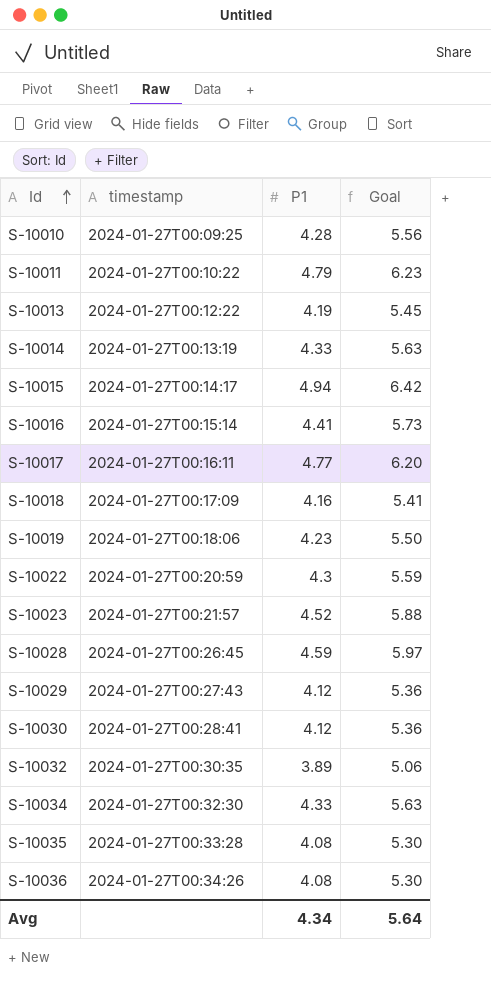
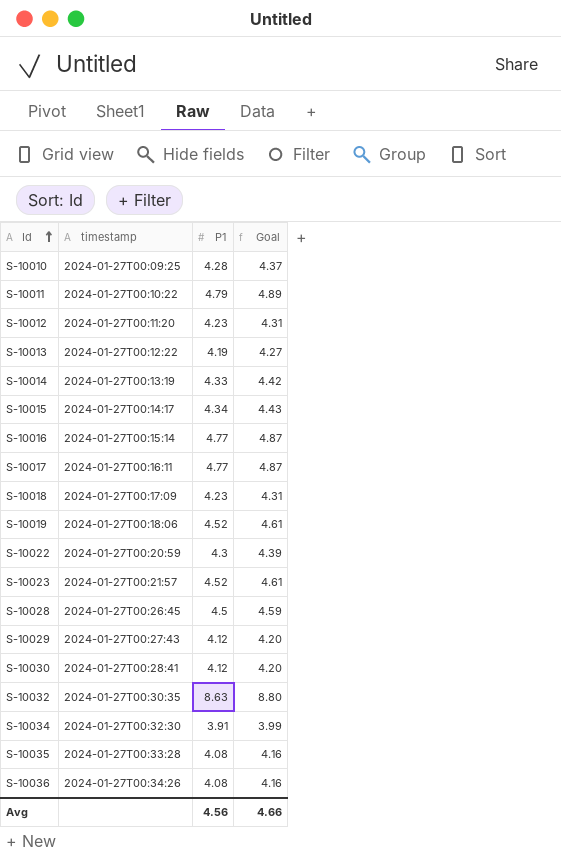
column Goal | formula: [P1] * 1.3 -> [P1] * 1.02
row S-10012: none -> 2024-01-27T00:11:20 | 4.23 | 4.31
S-10015 | P1: 4.94 -> 4.34
S-10016 | P1: 4.41 -> 4.77
S-10018 | P1: 4.16 -> 4.23
S-10019 | P1: 4.23 -> 4.52
S-10028 | P1: 4.59 -> 4.5
S-10032 | P1: 3.89 -> 8.63
S-10034 | P1: 4.33 -> 3.91
Avg | P1: 4.34 -> 4.56
Avg | Goal: 5.64 -> 4.66

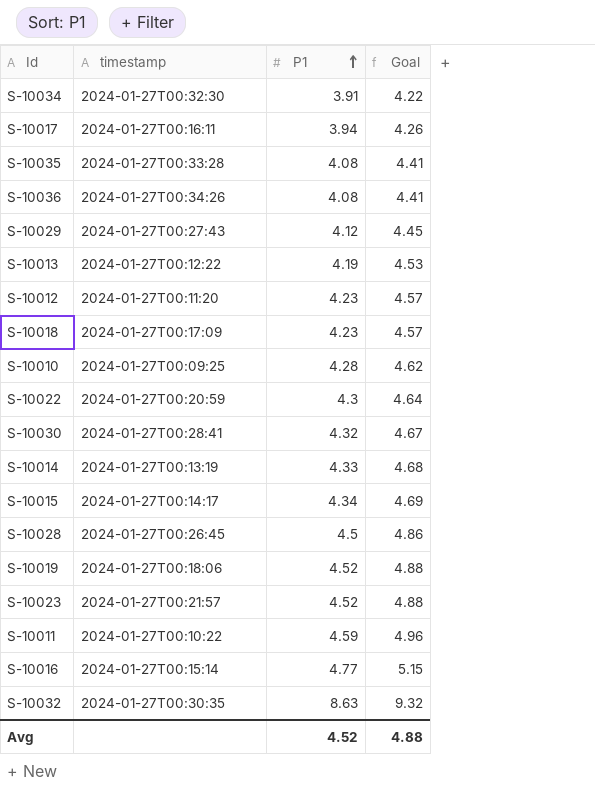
row order: Id ascending -> P1 ascending
column Goal | formula: [P1] * 1.02 -> [P1] * 1.08
S-10017 | P1: 4.77 -> 3.94
S-10030 | P1: 4.12 -> 4.32
S-10011 | P1: 4.79 -> 4.59
Avg | P1: 4.56 -> 4.52
Avg | Goal: 4.66 -> 4.88

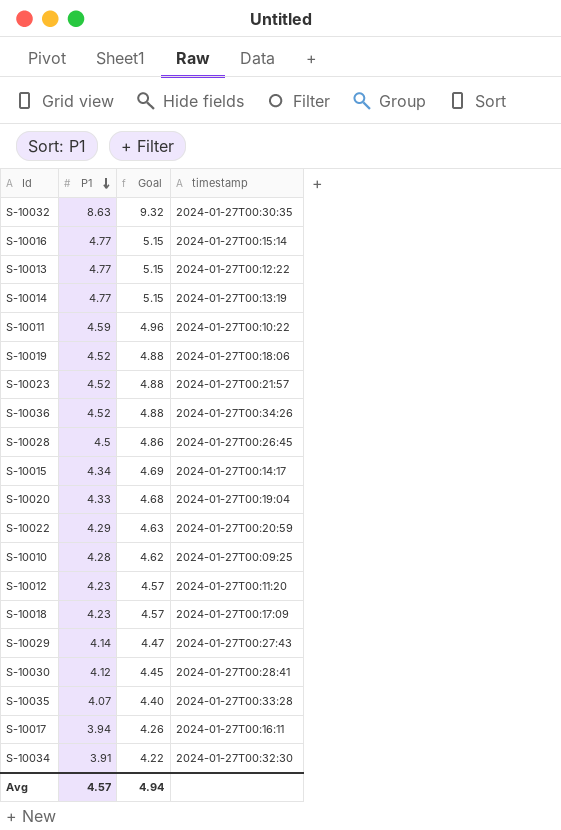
row order: P1 ascending -> P1 descending
column timestamp | position: 2 -> 4
S-10013 | P1: 4.19 -> 4.77
S-10013 | Goal: 4.53 -> 5.15
S-10014 | P1: 4.33 -> 4.77
S-10014 | Goal: 4.68 -> 5.15
S-10036 | P1: 4.08 -> 4.52
S-10036 | Goal: 4.41 -> 4.88
row S-10020: none -> 4.33 | 4.68 | 2024-01-27T00:19:04
S-10022 | P1: 4.3 -> 4.29
S-10022 | Goal: 4.64 -> 4.63
S-10029 | P1: 4.12 -> 4.14
S-10029 | Goal: 4.45 -> 4.47
S-10030 | P1: 4.32 -> 4.12
S-10030 | Goal: 4.67 -> 4.45
S-10035 | P1: 4.08 -> 4.07
S-10035 | Goal: 4.41 -> 4.40
Avg | P1: 4.52 -> 4.57
Avg | Goal: 4.88 -> 4.94

